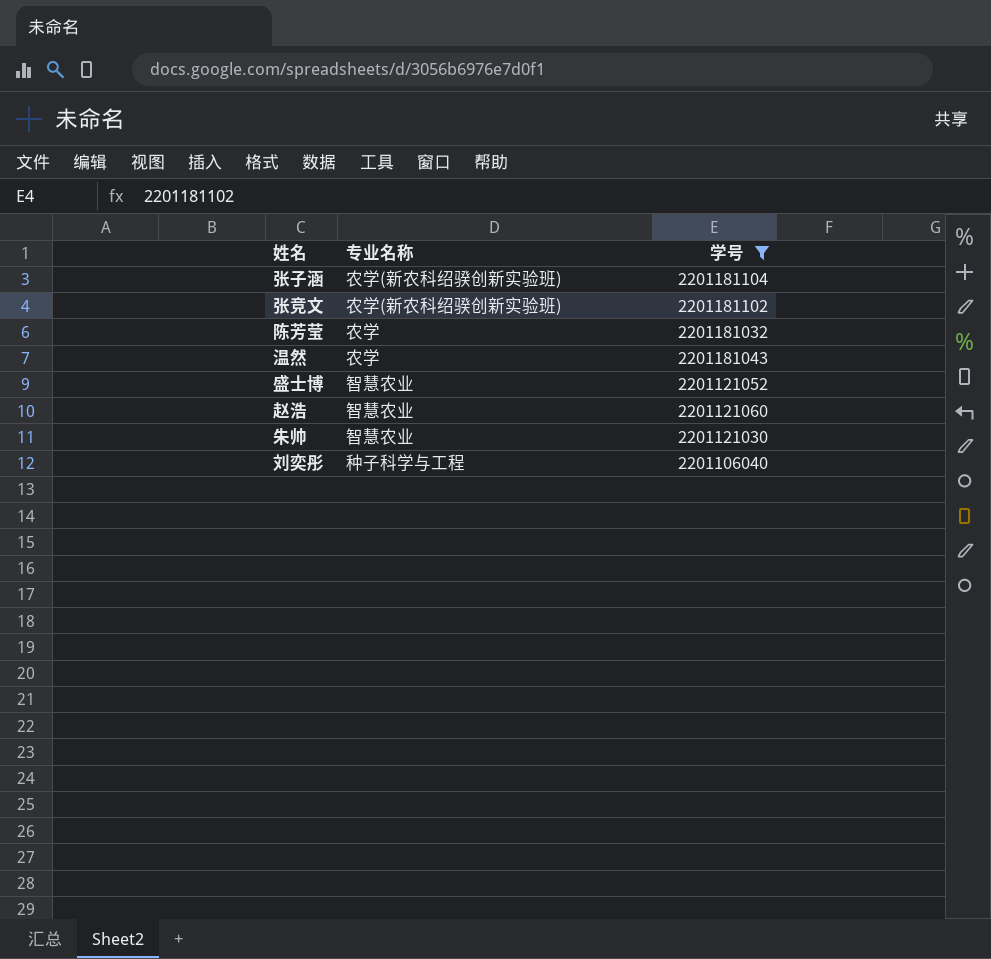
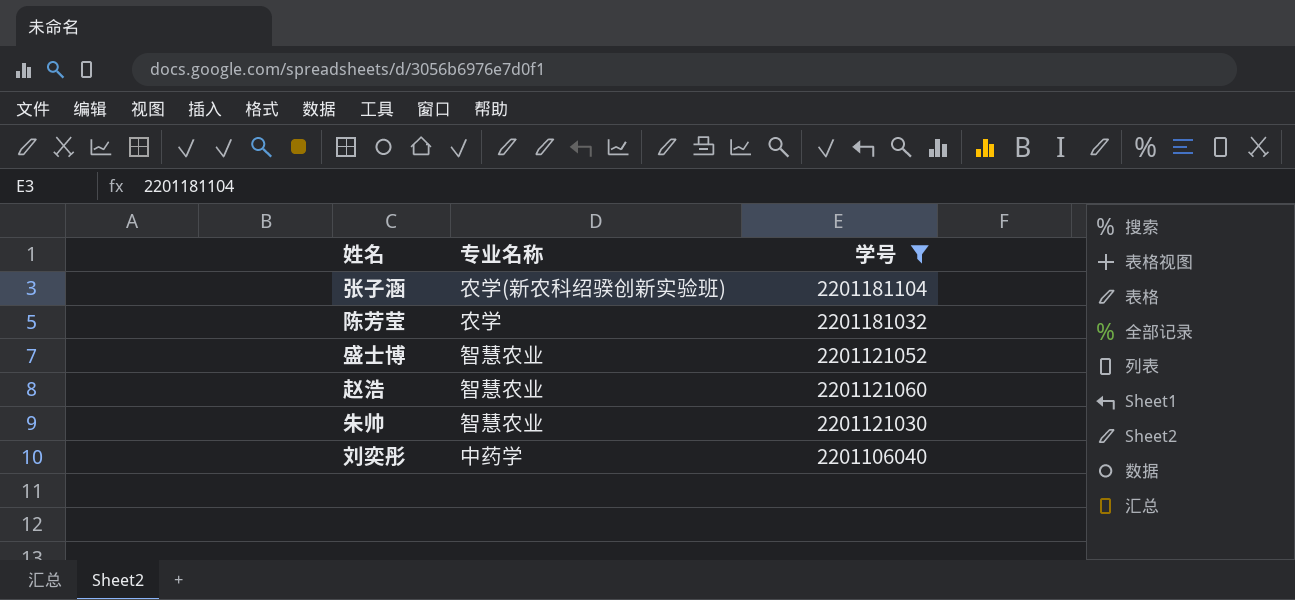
row 张竞文: 农学(新农科绍骙创新实验班) | 2201181102 -> none
row 温然: 农学 | 2201181043 -> none
刘奕彤 | 专业名称: 种子科学与工程 -> 中药学

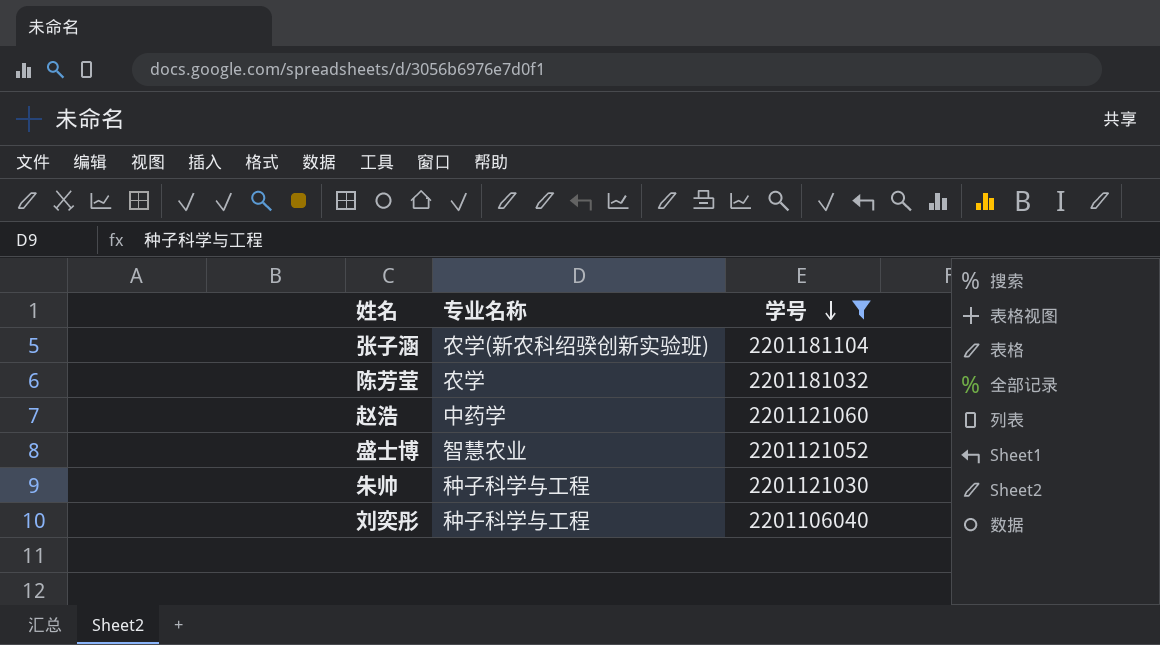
row order: none -> 学号 descending
赵浩 | 专业名称: 智慧农业 -> 中药学
朱帅 | 专业名称: 智慧农业 -> 种子科学与工程
刘奕彤 | 专业名称: 中药学 -> 种子科学与工程

